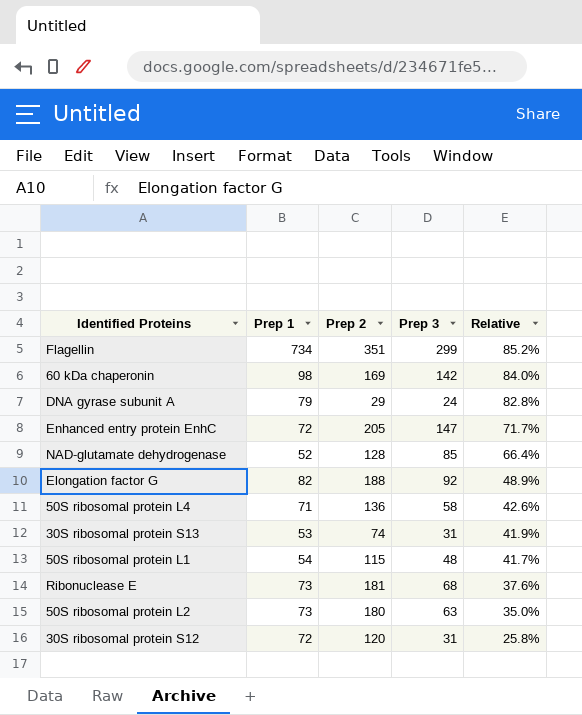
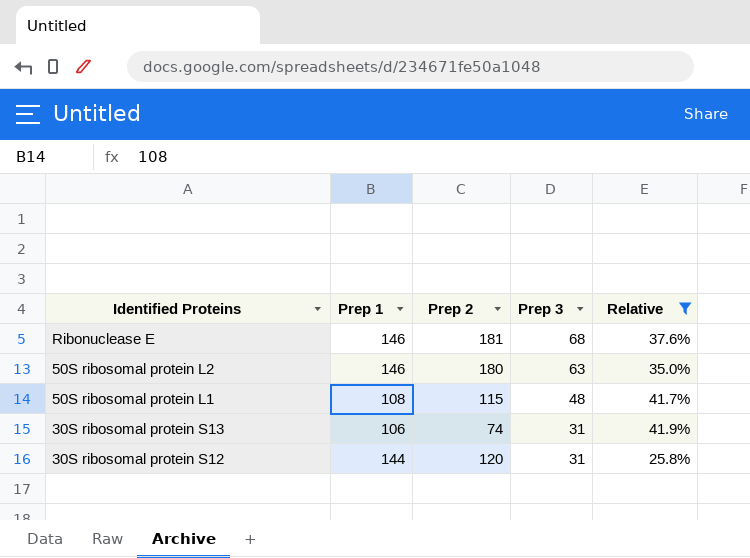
filter: none -> Relative <= 41.9%
row order: Relative descending -> Identified Proteins descending
Ribonuclease E | Prep 1: 73 -> 146
50S ribosomal protein L2 | Prep 1: 73 -> 146
50S ribosomal protein L1 | Prep 1: 54 -> 108
30S ribosomal protein S13 | Prep 1: 53 -> 106
30S ribosomal protein S12 | Prep 1: 72 -> 144

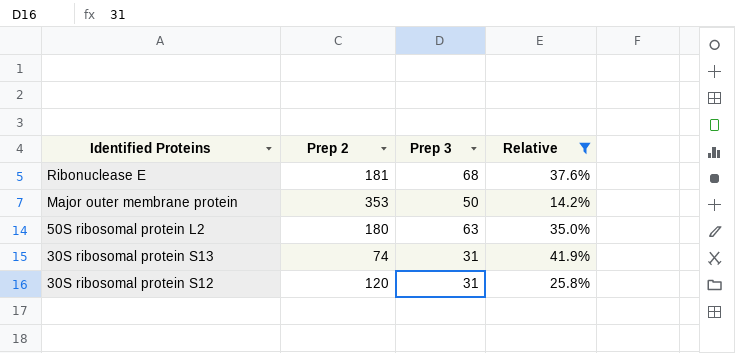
column Prep 1 | position: 2 -> none
row 50S ribosomal protein L1: 108 | 115 | 48 | 41.7% -> none
row Major outer membrane protein: none -> 353 | 50 | 14.2%

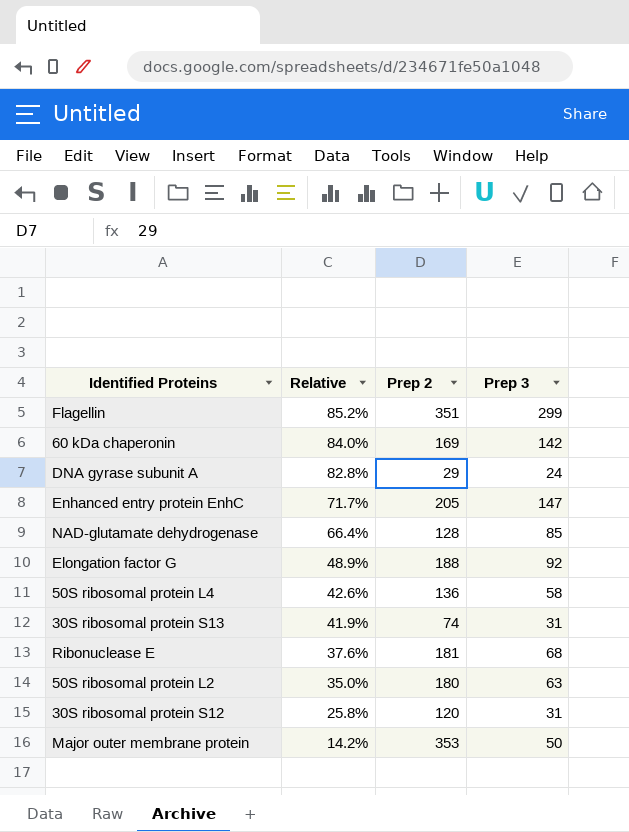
filter: Relative <= 41.9% -> none
row order: Identified Proteins descending -> Relative descending
column Relative | position: 4 -> 2

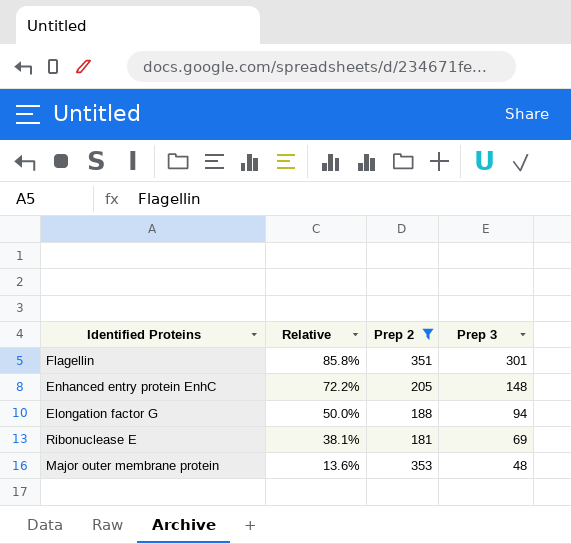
filter: none -> Prep 2 >= 181
Flagellin | Relative: 85.2% -> 85.8%
Flagellin | Prep 3: 299 -> 301
Enhanced entry protein EnhC | Relative: 71.7% -> 72.2%
Enhanced entry protein EnhC | Prep 3: 147 -> 148
Elongation factor G | Relative: 48.9% -> 50.0%
Elongation factor G | Prep 3: 92 -> 94
Ribonuclease E | Relative: 37.6% -> 38.1%
Ribonuclease E | Prep 3: 68 -> 69
Major outer membrane protein | Relative: 14.2% -> 13.6%
Major outer membrane protein | Prep 3: 50 -> 48

